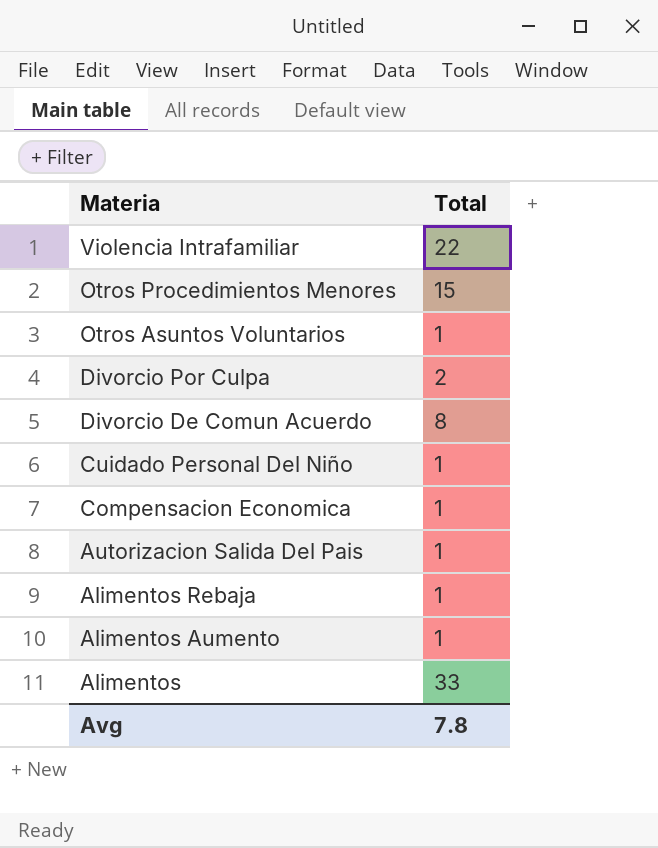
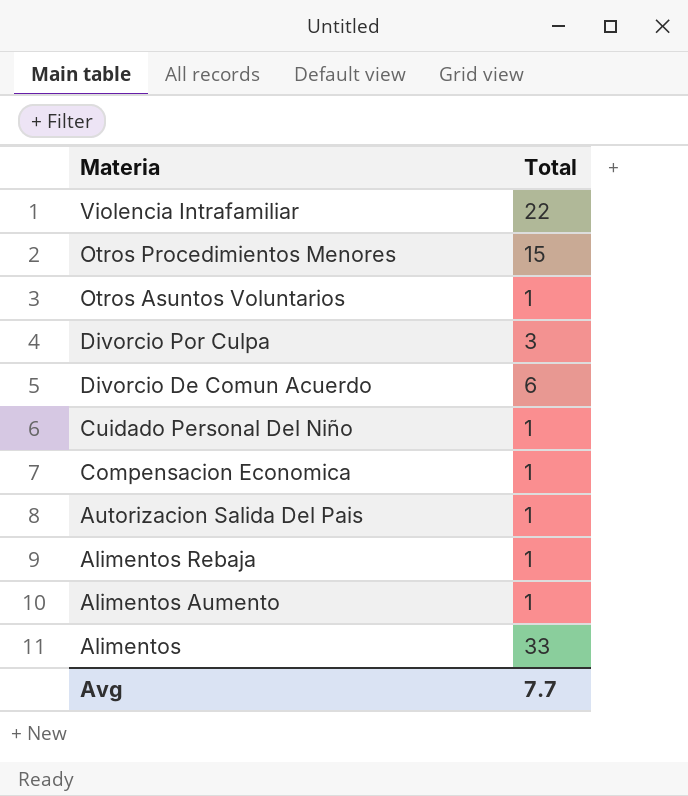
Divorcio Por Culpa | Total: 2 -> 3
Divorcio De Comun Acuerdo | Total: 8 -> 6
Avg | Total: 7.8 -> 7.7

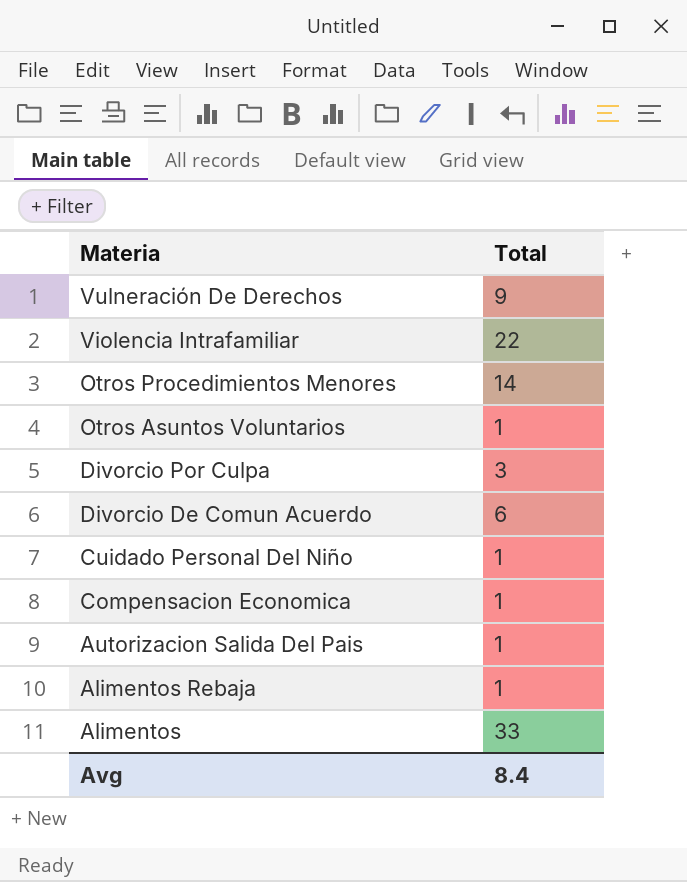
row Alimentos Aumento: 1 -> none
row Vulneración De Derechos: none -> 9
Otros Procedimientos Menores | Total: 15 -> 14
Avg | Total: 7.7 -> 8.4

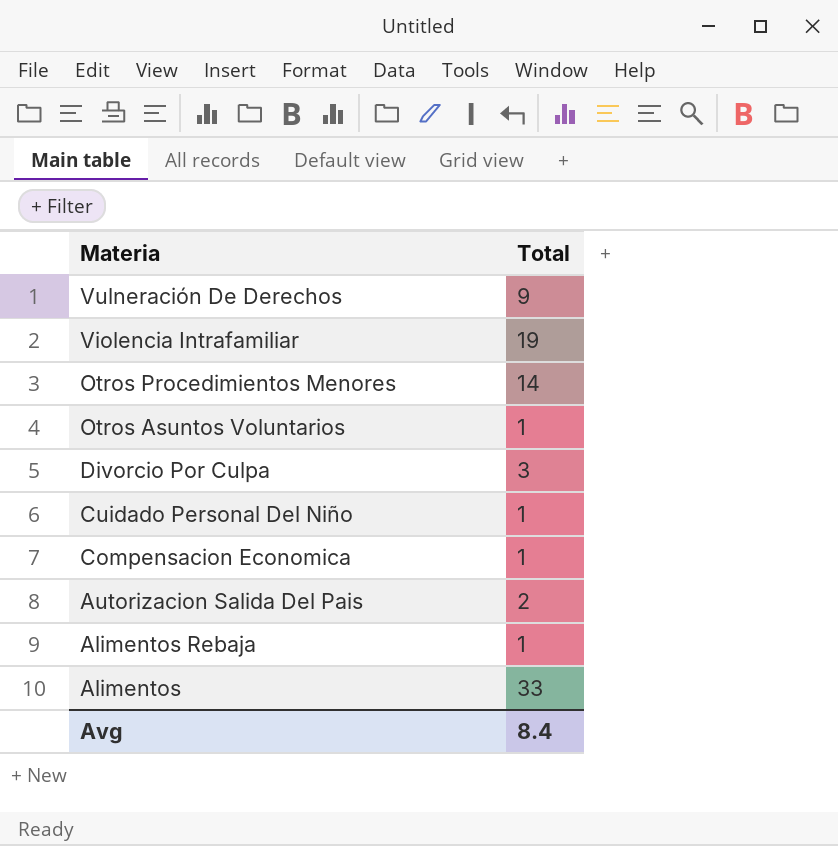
row Divorcio De Comun Acuerdo: 6 -> none
Violencia Intrafamiliar | Total: 22 -> 19
Autorizacion Salida Del Pais | Total: 1 -> 2

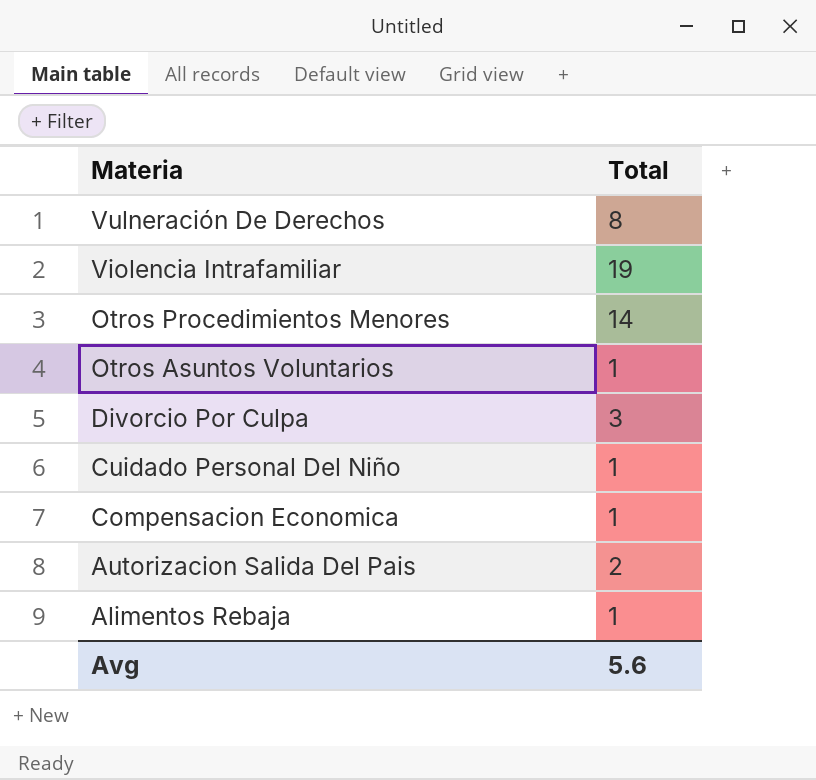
row Alimentos: 33 -> none
Vulneración De Derechos | Total: 9 -> 8
Avg | Total: 8.4 -> 5.6

